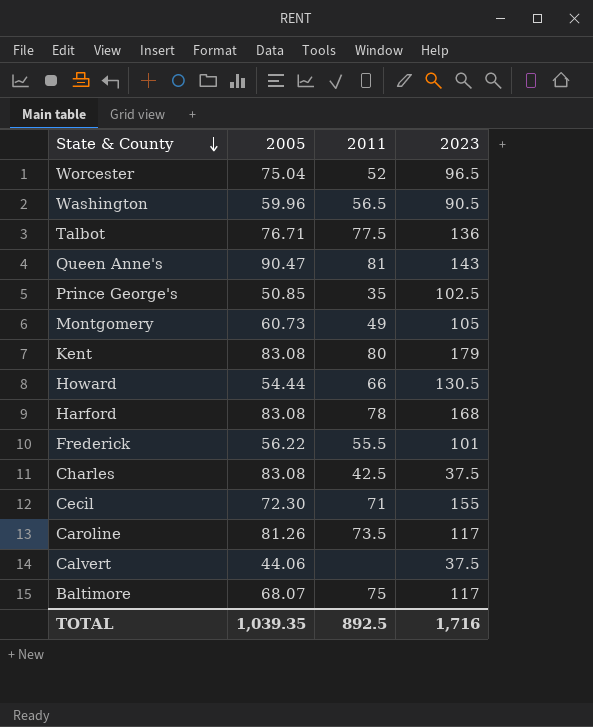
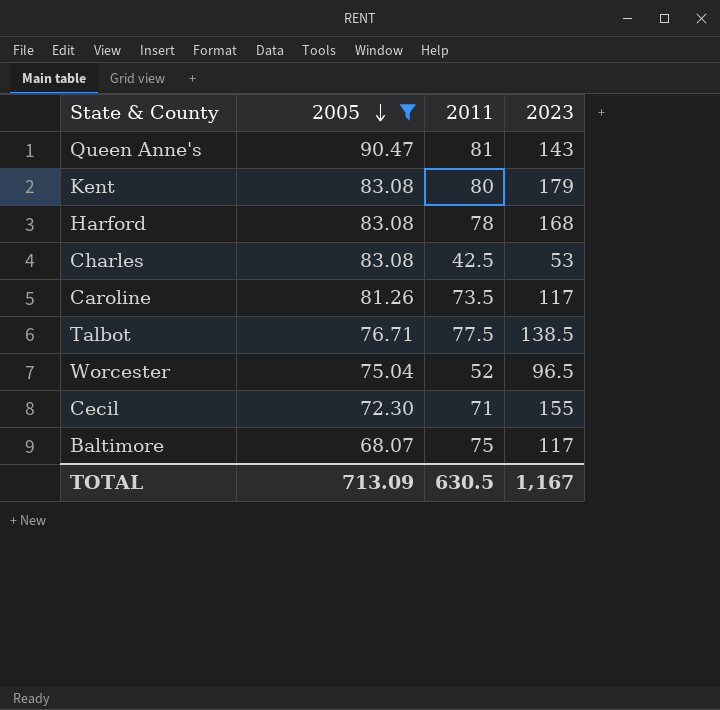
filter: none -> 2005 >= 68.07
row order: State & County descending -> 2005 descending
Charles | 2023: 37.5 -> 53
Talbot | 2023: 136 -> 138.5
TOTAL | 2005: 1,039.35 -> 713.09
TOTAL | 2011: 892.5 -> 630.5
TOTAL | 2023: 1,716 -> 1,167

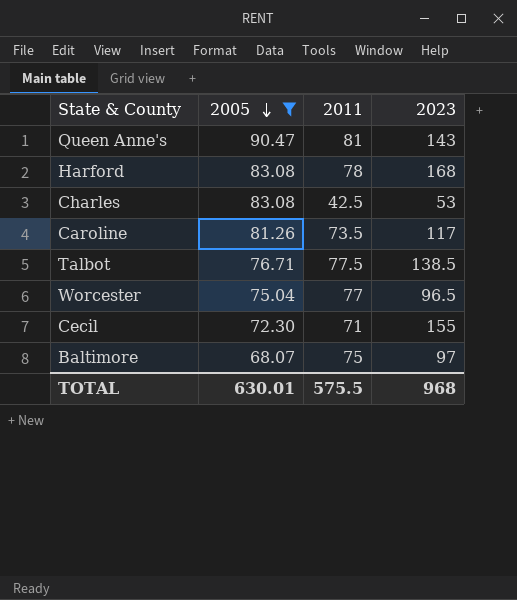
row Kent: 83.08 | 80 | 179 -> none
Worcester | 2011: 52 -> 77
Baltimore | 2023: 117 -> 97
TOTAL | 2005: 713.09 -> 630.01
TOTAL | 2011: 630.5 -> 575.5
TOTAL | 2023: 1,167 -> 968

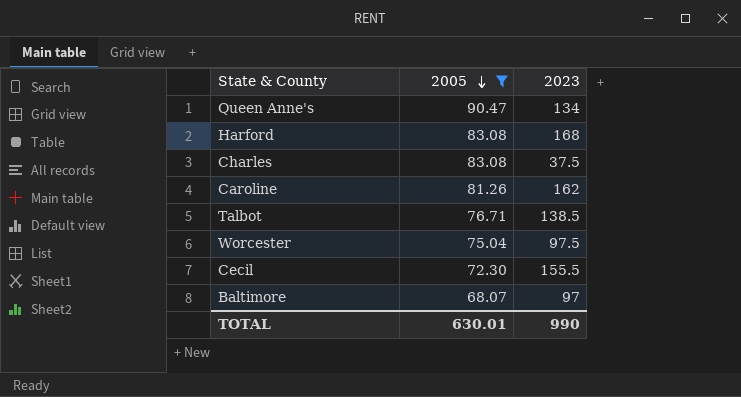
column 2011 | position: 3 -> none
Queen Anne's | 2023: 143 -> 134
Charles | 2023: 53 -> 37.5
Caroline | 2023: 117 -> 162
Worcester | 2023: 96.5 -> 97.5
Cecil | 2023: 155 -> 155.5
TOTAL | 2023: 968 -> 990

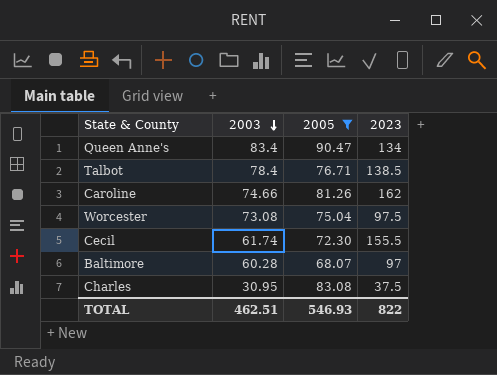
row order: 2005 descending -> 2003 descending
column 2003 | position: none -> 2
row Harford: 83.08 | 168 -> none
TOTAL | 2005: 630.01 -> 546.93
TOTAL | 2023: 990 -> 822

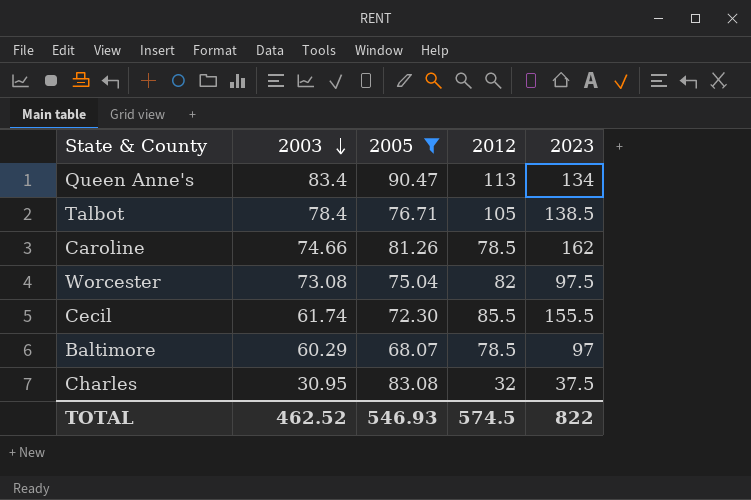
column 2012 | position: none -> 4
Baltimore | 2003: 60.28 -> 60.29
TOTAL | 2003: 462.51 -> 462.52

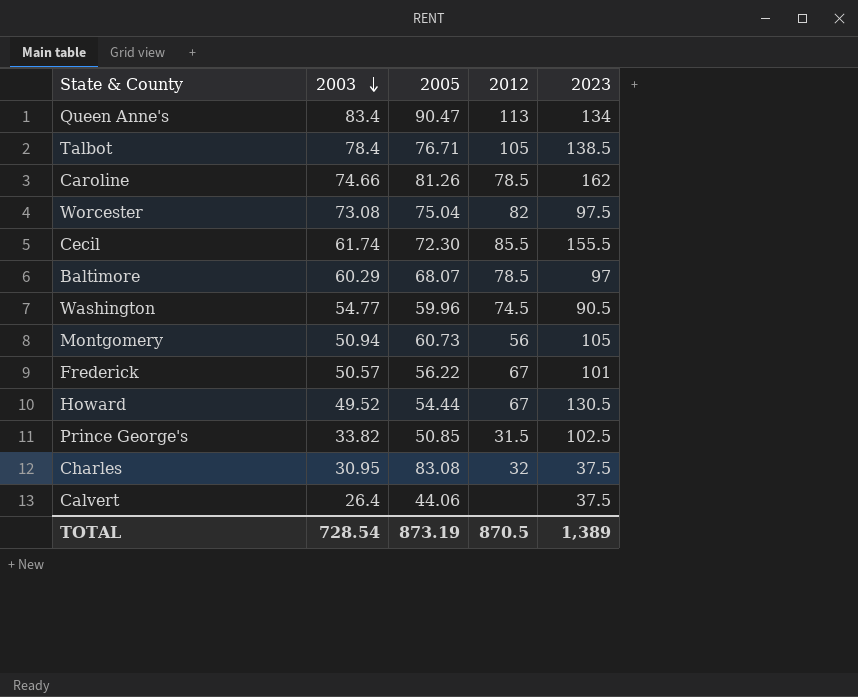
filter: 2005 >= 68.07 -> none
TOTAL | 2003: 462.52 -> 728.54
TOTAL | 2005: 546.93 -> 873.19
TOTAL | 2012: 574.5 -> 870.5
TOTAL | 2023: 822 -> 1,389

